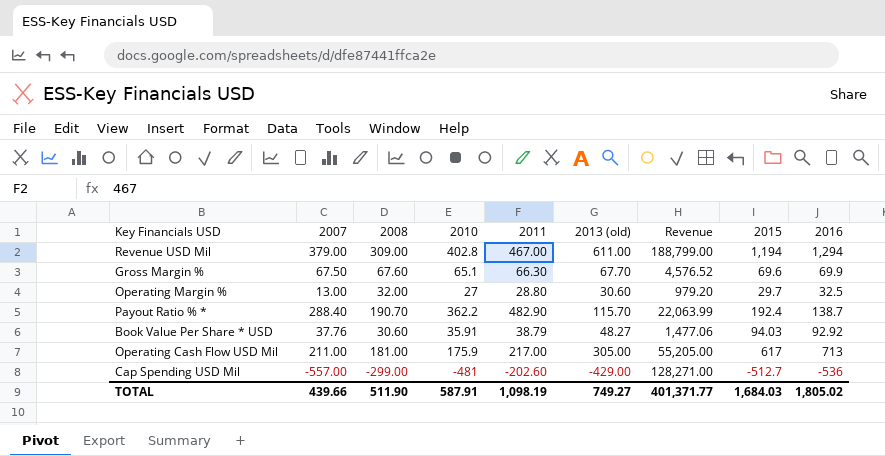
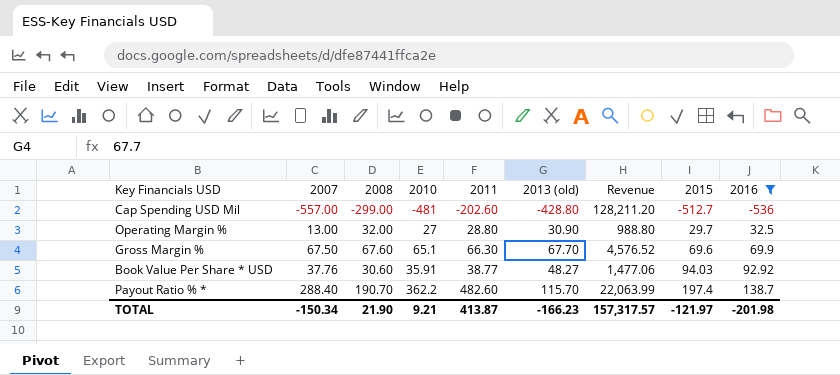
filter: none -> 2016 <= 138.7
row order: none -> 2015 ascending
Cap Spending USD Mil | 2013 (old): -429.00 -> -428.80
Cap Spending USD Mil | Revenue: 128,271.00 -> 128,211.20
Operating Margin % | 2013 (old): 30.60 -> 30.90
Operating Margin % | Revenue: 979.20 -> 988.80
Book Value Per Share * USD | 2011: 38.79 -> 38.77
Payout Ratio % * | 2011: 482.90 -> 482.60
Payout Ratio % * | 2015: 192.4 -> 197.4
TOTAL | 2007: 439.66 -> -150.34
TOTAL | 2008: 511.90 -> 21.90
TOTAL | 2010: 587.91 -> 9.21
TOTAL | 2011: 1,098.19 -> 413.87
TOTAL | 2013 (old): 749.27 -> -166.23
TOTAL | Revenue: 401,371.77 -> 157,317.57
TOTAL | 2015: 1,684.03 -> -121.97
TOTAL | 2016: 1,805.02 -> -201.98

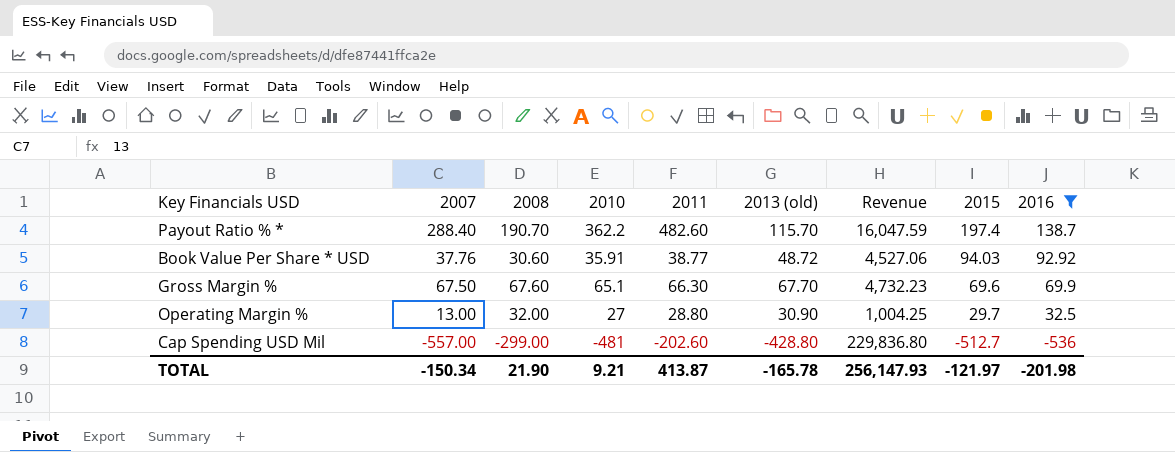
row order: 2015 ascending -> 2015 descending
column Revenue | formula: [2008] * [2013 (old)] -> [2013 (old)] * [2016]
Book Value Per Share * USD | 2013 (old): 48.27 -> 48.72
TOTAL | 2013 (old): -166.23 -> -165.78
TOTAL | Revenue: 157,317.57 -> 256,147.93

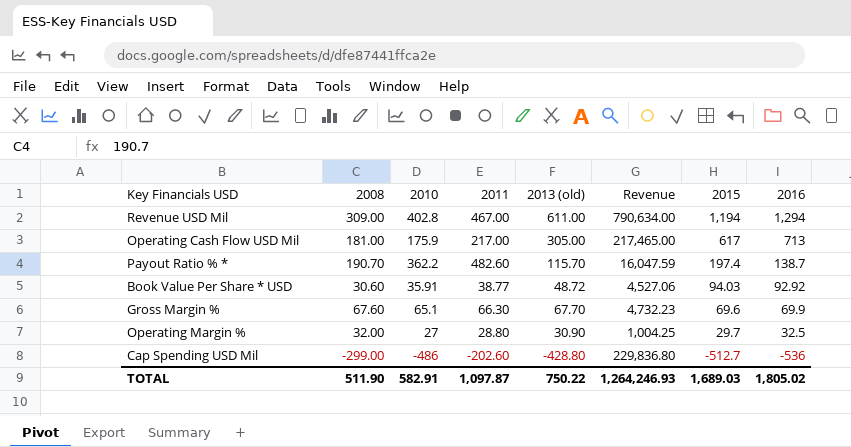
filter: 2016 <= 138.7 -> none
column 2007 | position: 2 -> none
Cap Spending USD Mil | 2010: -481 -> -486
TOTAL | 2008: 21.90 -> 511.90
TOTAL | 2010: 9.21 -> 582.91
TOTAL | 2011: 413.87 -> 1,097.87
TOTAL | 2013 (old): -165.78 -> 750.22
TOTAL | Revenue: 256,147.93 -> 1,264,246.93
TOTAL | 2015: -121.97 -> 1,689.03
TOTAL | 2016: -201.98 -> 1,805.02

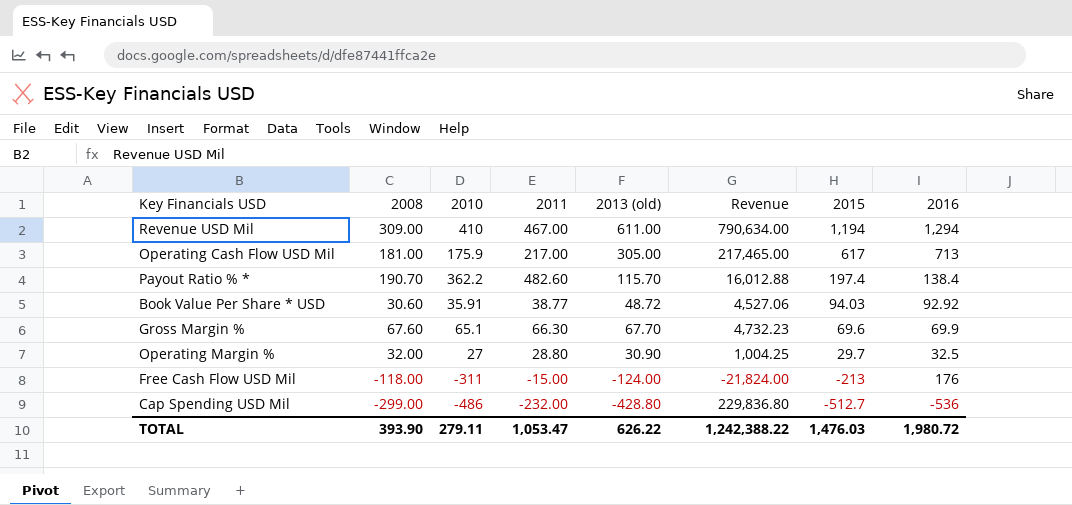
Revenue USD Mil | 2010: 402.8 -> 410
Payout Ratio % * | Revenue: 16,047.59 -> 16,012.88
Payout Ratio % * | 2016: 138.7 -> 138.4
row Free Cash Flow USD Mil: none -> -118.00 | -311 | -15.00 | -124.00 | -21,824.00 | -213 | 176
Cap Spending USD Mil | 2011: -202.60 -> -232.00
TOTAL | 2008: 511.90 -> 393.90
TOTAL | 2010: 582.91 -> 279.11
TOTAL | 2011: 1,097.87 -> 1,053.47
TOTAL | 2013 (old): 750.22 -> 626.22
TOTAL | Revenue: 1,264,246.93 -> 1,242,388.22
TOTAL | 2015: 1,689.03 -> 1,476.03
TOTAL | 2016: 1,805.02 -> 1,980.72

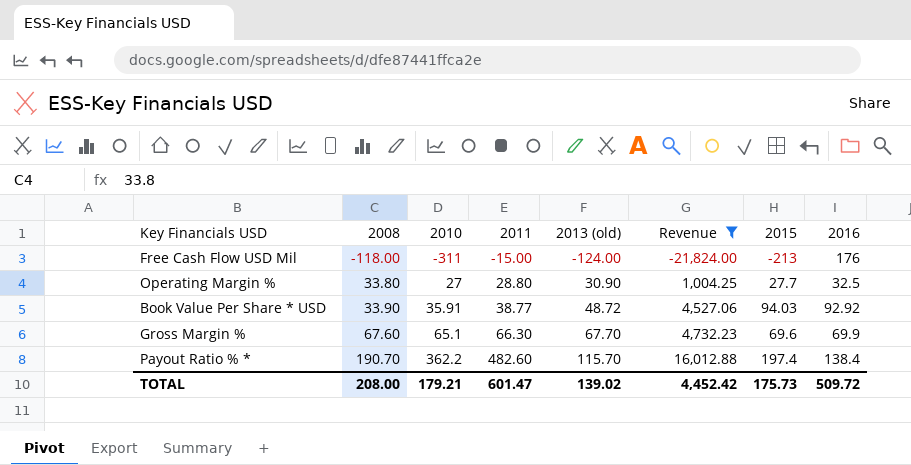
filter: none -> Revenue <= 16,012.88
row order: 2015 descending -> 2008 ascending
Operating Margin % | 2008: 32.00 -> 33.80
Operating Margin % | 2015: 29.7 -> 27.7
Book Value Per Share * USD | 2008: 30.60 -> 33.90
TOTAL | 2008: 393.90 -> 208.00
TOTAL | 2010: 279.11 -> 179.21
TOTAL | 2011: 1,053.47 -> 601.47
TOTAL | 2013 (old): 626.22 -> 139.02
TOTAL | Revenue: 1,242,388.22 -> 4,452.42
TOTAL | 2015: 1,476.03 -> 175.73
TOTAL | 2016: 1,980.72 -> 509.72

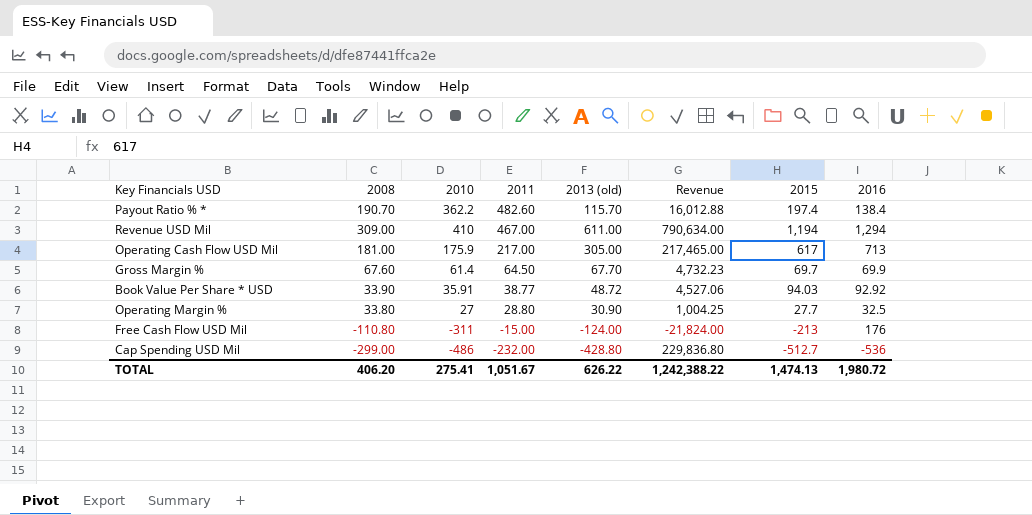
filter: Revenue <= 16,012.88 -> none
row order: 2008 ascending -> 2011 descending
Gross Margin % | 2010: 65.1 -> 61.4
Gross Margin % | 2011: 66.30 -> 64.50
Gross Margin % | 2015: 69.6 -> 69.7
Free Cash Flow USD Mil | 2008: -118.00 -> -110.80
TOTAL | 2008: 208.00 -> 406.20
TOTAL | 2010: 179.21 -> 275.41
TOTAL | 2011: 601.47 -> 1,051.67
TOTAL | 2013 (old): 139.02 -> 626.22
TOTAL | Revenue: 4,452.42 -> 1,242,388.22
TOTAL | 2015: 175.73 -> 1,474.13
TOTAL | 2016: 509.72 -> 1,980.72

